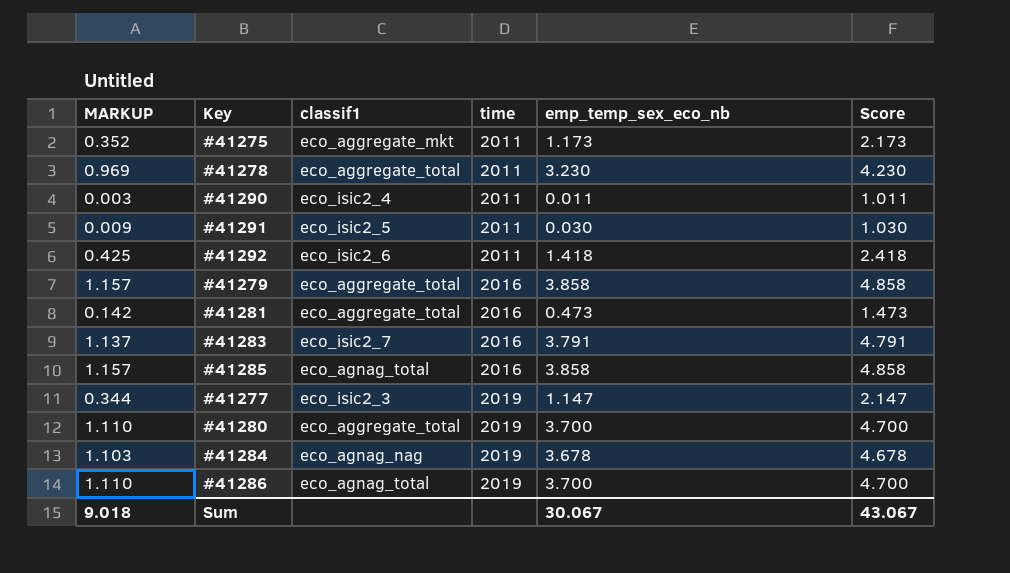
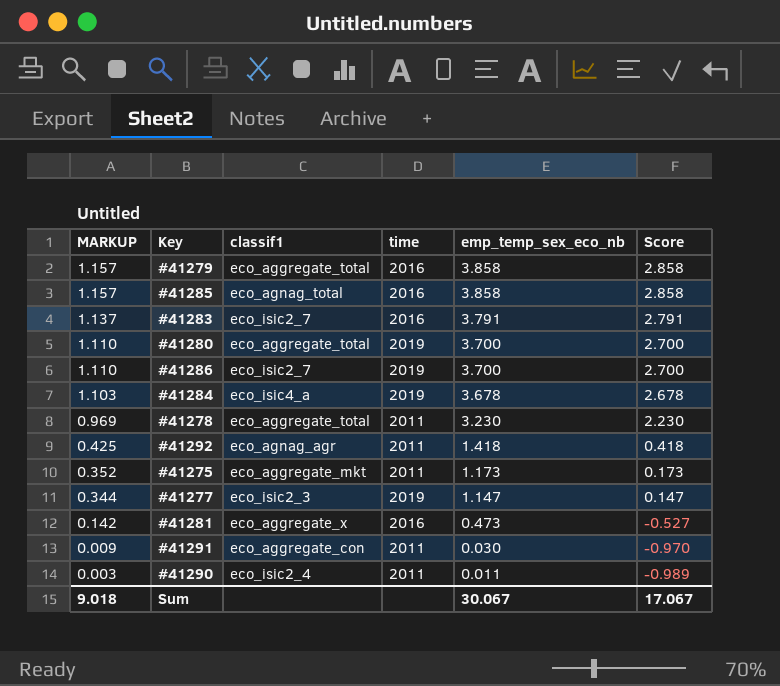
row order: time ascending -> MARKUP descending
column Score | formula: [emp_temp_sex_eco_nb] + 1 -> [emp_temp_sex_eco_nb] - 1
#41286 | classif1: eco_agnag_total -> eco_isic2_7
#41284 | classif1: eco_agnag_nag -> eco_isic4_a
#41292 | classif1: eco_isic2_6 -> eco_agnag_agr
#41281 | classif1: eco_aggregate_total -> eco_aggregate_x
#41291 | classif1: eco_isic2_5 -> eco_aggregate_con
Sum | Score: 43.067 -> 17.067

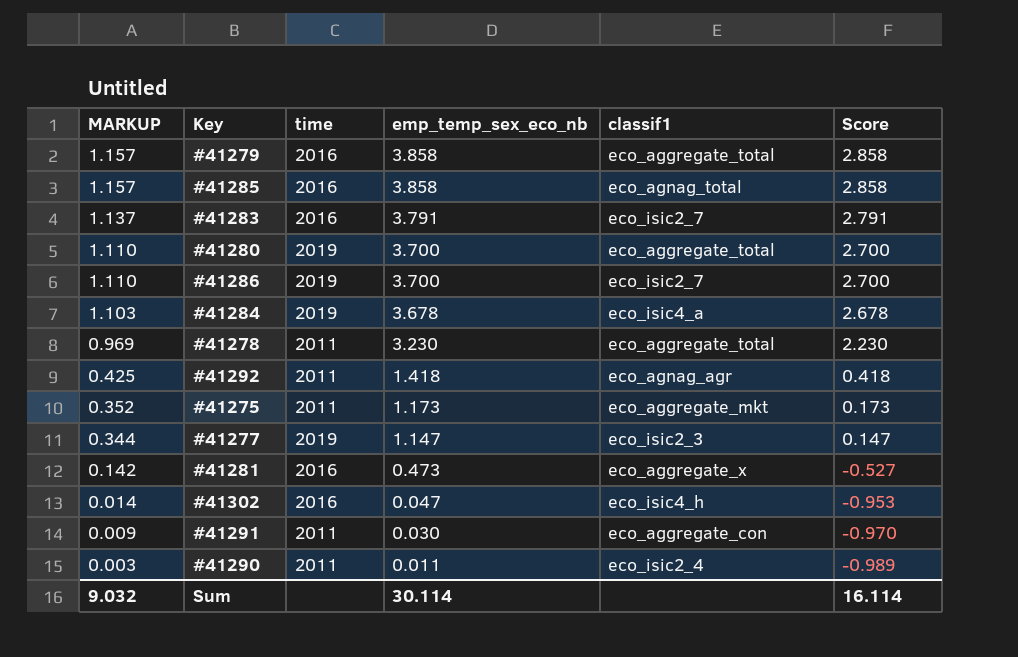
column classif1 | position: 3 -> 5
row #41302: none -> 0.014 | 2016 | 0.047 | eco_isic4_h | -0.953
Sum | MARKUP: 9.018 -> 9.032
Sum | emp_temp_sex_eco_nb: 30.067 -> 30.114
Sum | Score: 17.067 -> 16.114

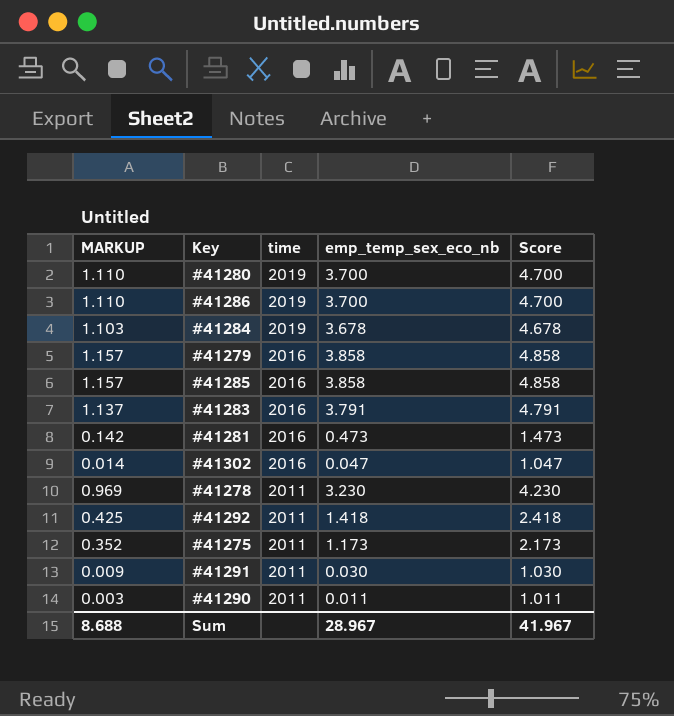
row order: MARKUP descending -> time descending
column classif1 | position: 5 -> none
column Score | formula: [emp_temp_sex_eco_nb] - 1 -> [emp_temp_sex_eco_nb] + 1
row #41277: 0.344 | 2019 | 1.147 | eco_isic2_3 | 0.147 -> none
Sum | MARKUP: 9.032 -> 8.688
Sum | emp_temp_sex_eco_nb: 30.114 -> 28.967
Sum | Score: 16.114 -> 41.967

